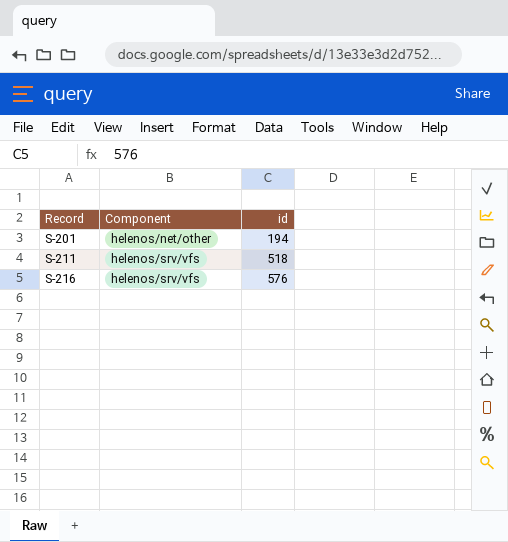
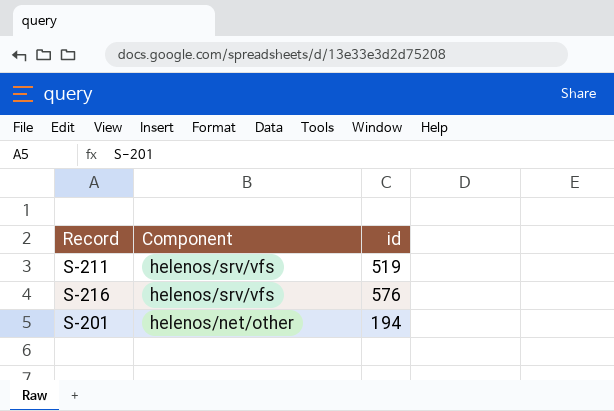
row order: Record ascending -> Component descending
S-211 | id: 518 -> 519

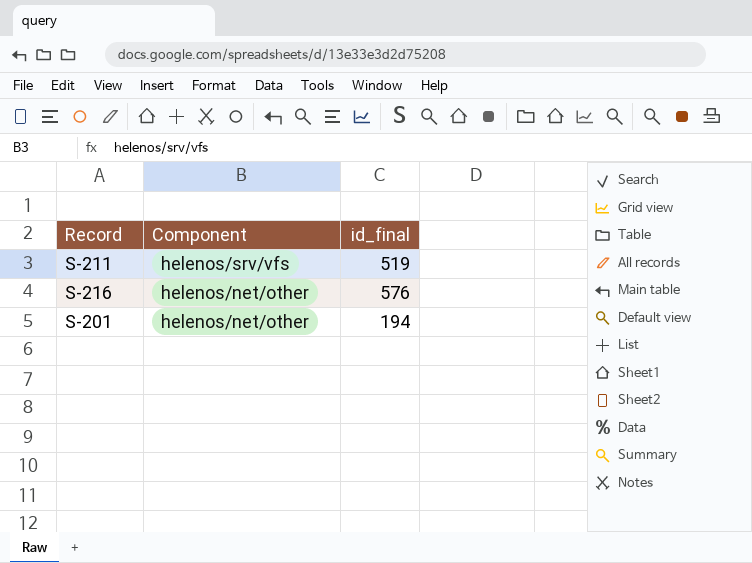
column name: id -> id_final
S-216 | Component: helenos/srv/vfs -> helenos/net/other

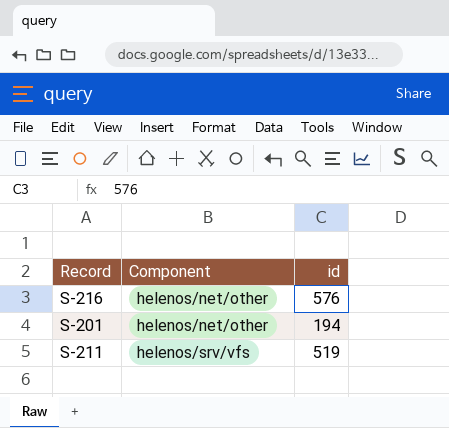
row order: Component descending -> Component ascending
column name: id_final -> id

